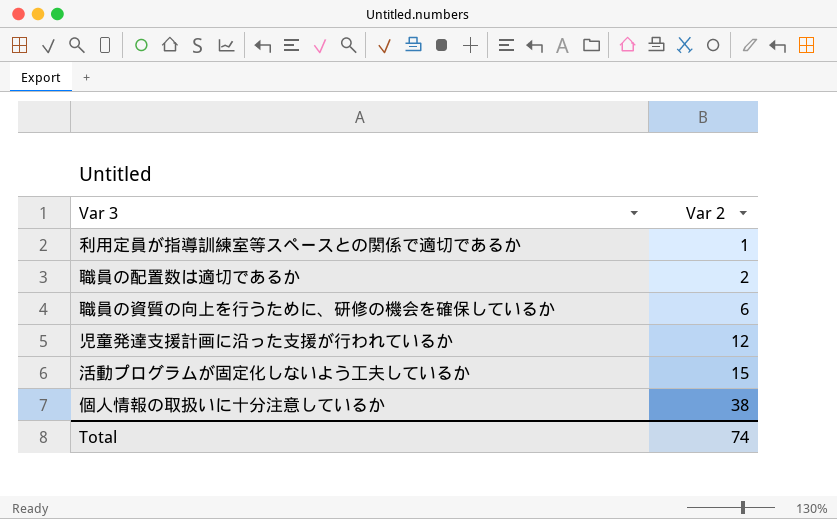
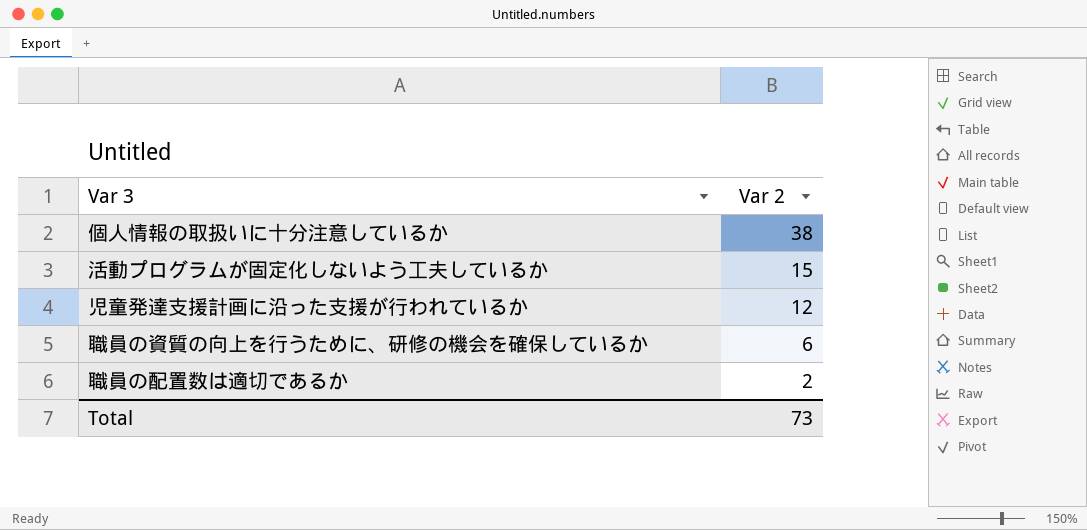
row order: Var 2 ascending -> Var 2 descending
row 利用定員が指導訓練室等スペースとの関係で適切であるか: 1 -> none
Total | Var 2: 74 -> 73

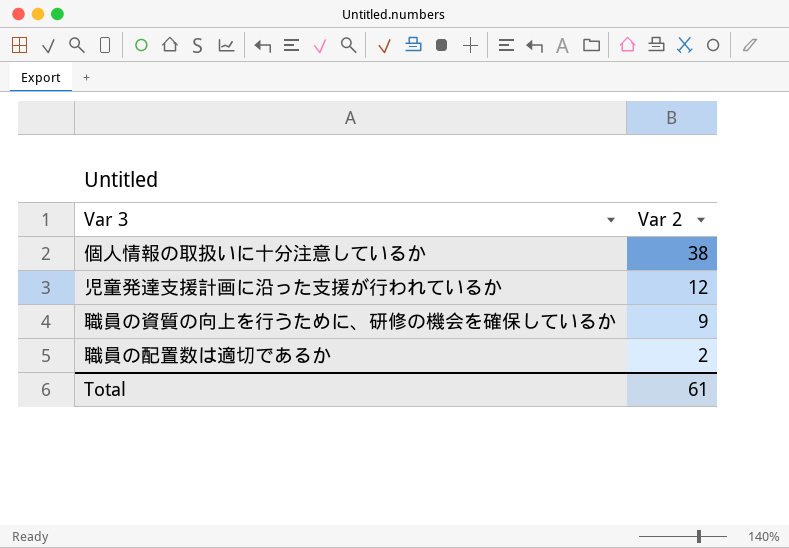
row 活動プログラムが固定化しないよう工夫しているか: 15 -> none
職員の資質の向上を行うために、研修の機会を確保しているか | Var 2: 6 -> 9
Total | Var 2: 73 -> 61

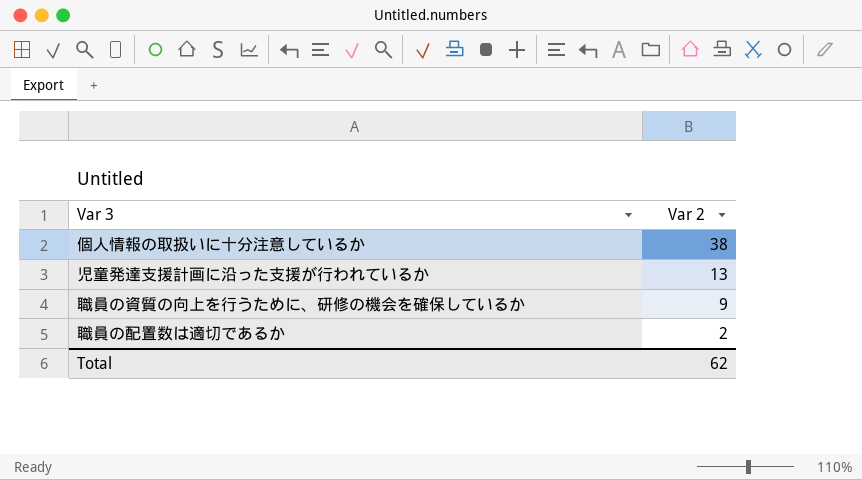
児童発達支援計画に沿った支援が行われているか | Var 2: 12 -> 13
Total | Var 2: 61 -> 62

